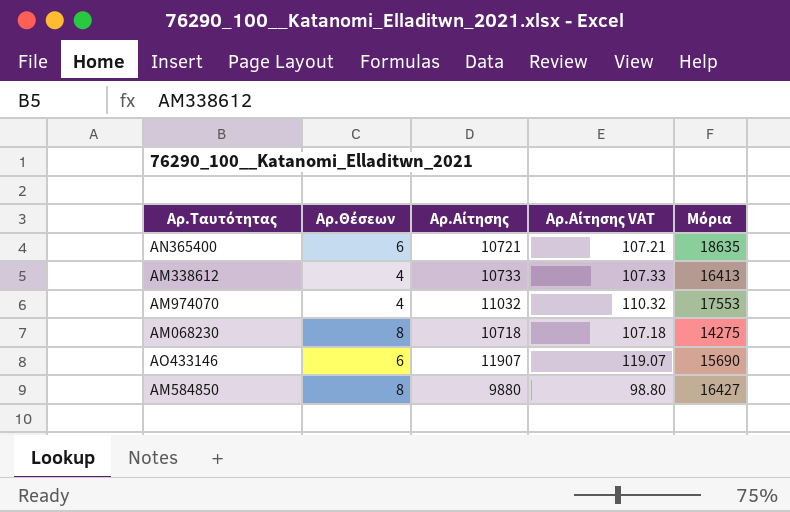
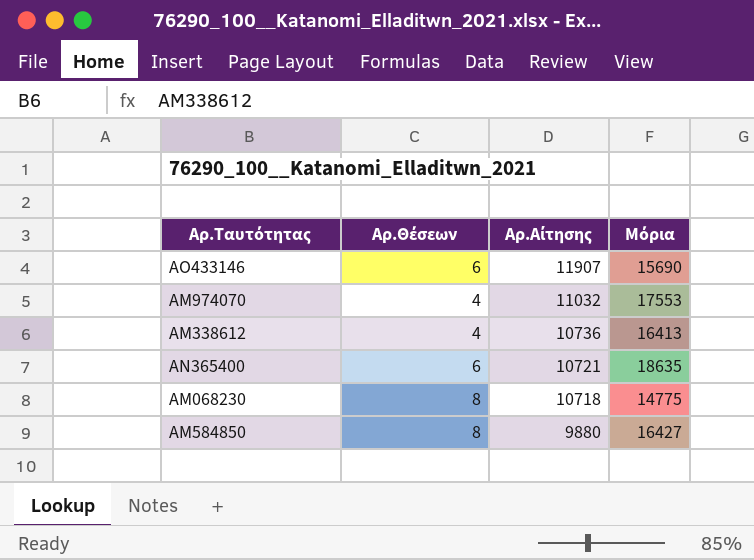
row order: none -> Αρ.Αίτησης descending
column Αρ.Αίτησης VAT | formula: [Αρ.Αίτησης] * 0.01 -> none
ΑΜ338612 | Αρ.Αίτησης: 10733 -> 10736
ΑΜ068230 | Μόρια: 14275 -> 14775

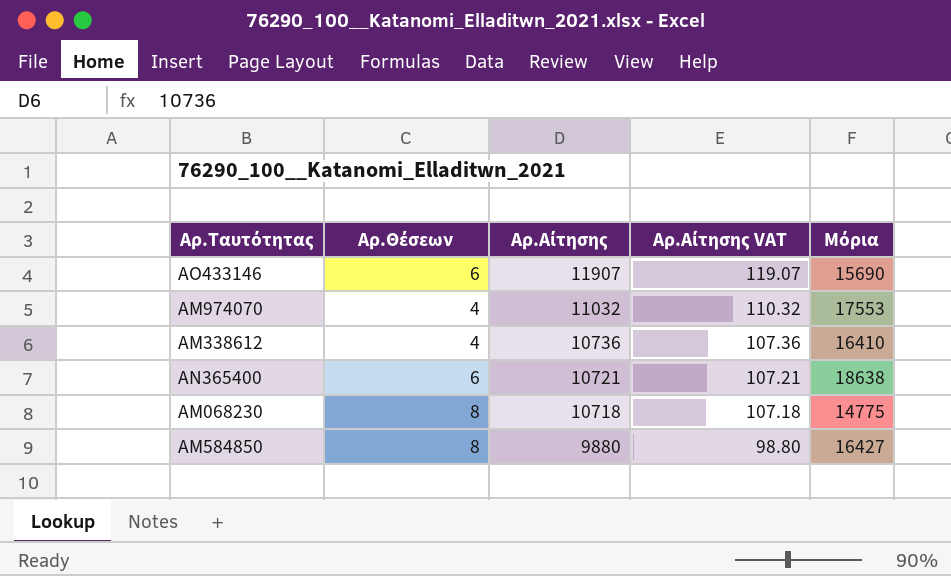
column Αρ.Αίτησης VAT | formula: none -> [Αρ.Αίτησης] * 0.01
ΑΜ338612 | Μόρια: 16413 -> 16410
ΑΝ365400 | Μόρια: 18635 -> 18638

